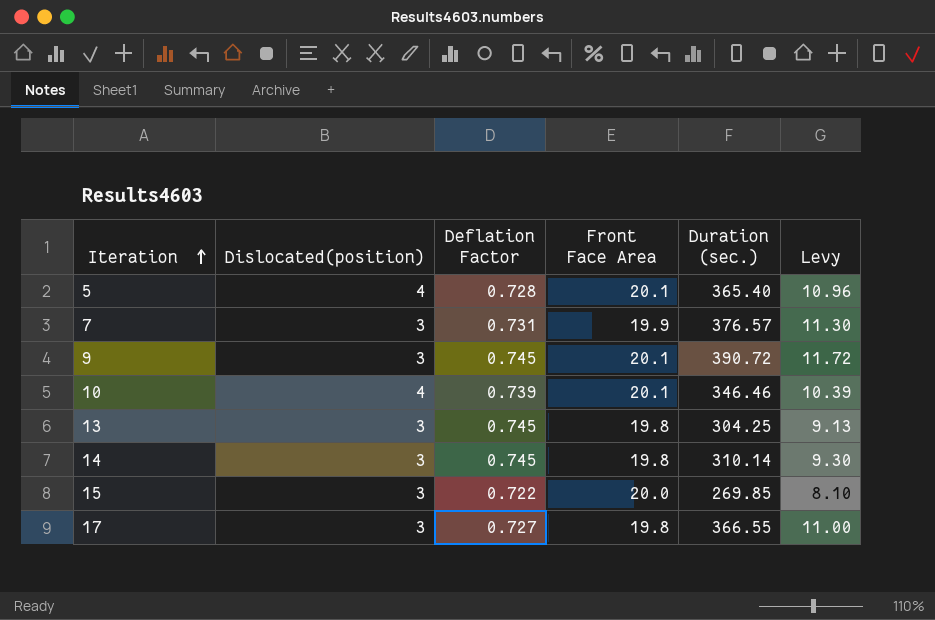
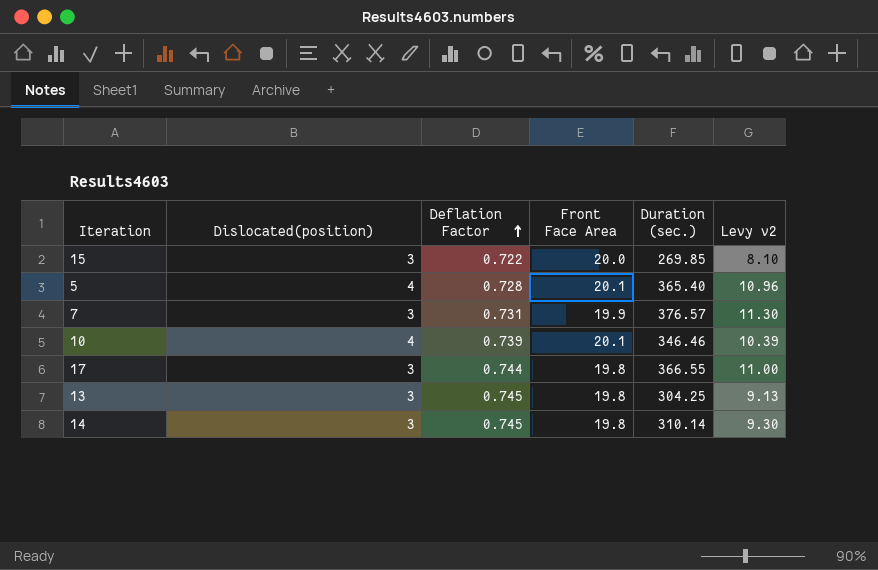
row order: Iteration ascending -> Deflation Factor ascending
column name: Levy -> Levy v2
row 9: 3 | 0.745 | 20.1 | 390.72 | 11.72 -> none
17 | Deflation Factor: 0.727 -> 0.744

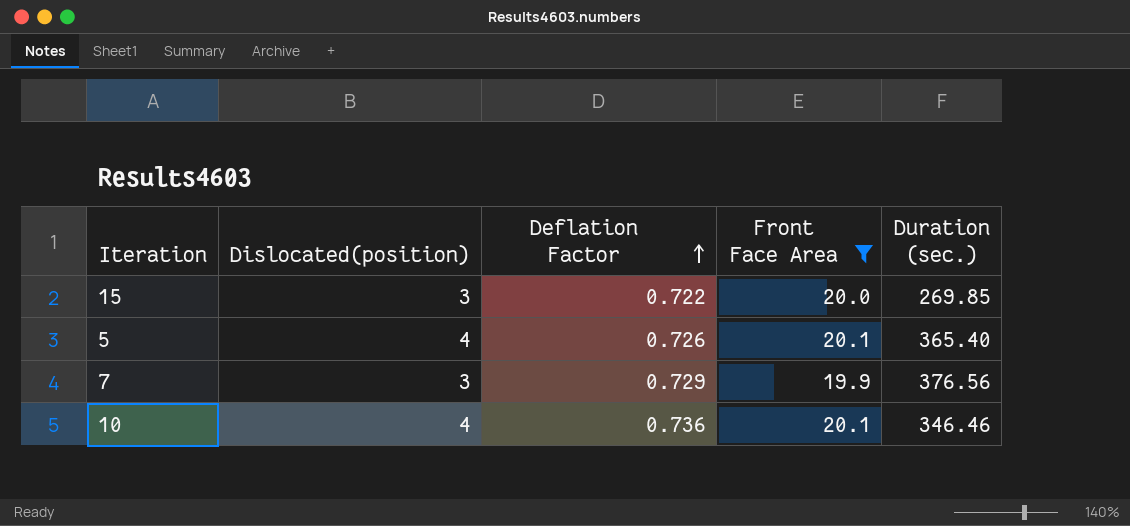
filter: none -> Front Face Area != 19.8
column Levy v2 | formula: [Duration (sec.)] * 0.03 -> none
5 | Deflation Factor: 0.728 -> 0.726
7 | Deflation Factor: 0.731 -> 0.729
7 | Duration (sec.): 376.57 -> 376.56
10 | Deflation Factor: 0.739 -> 0.736

